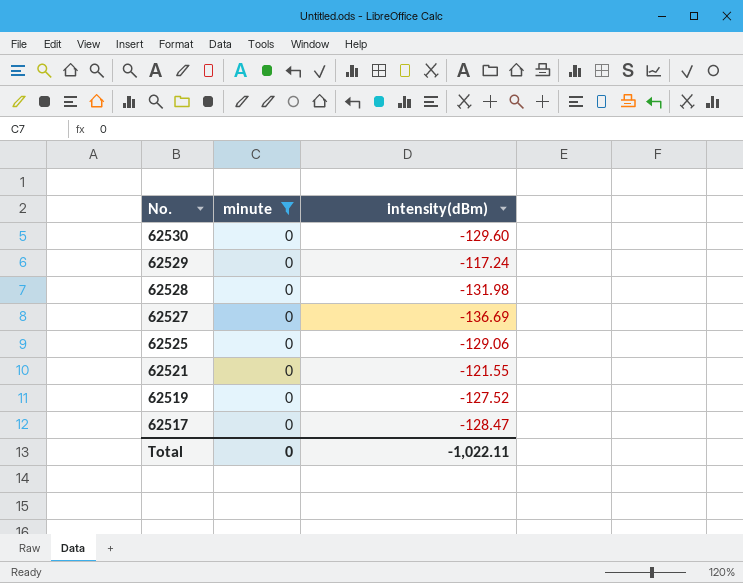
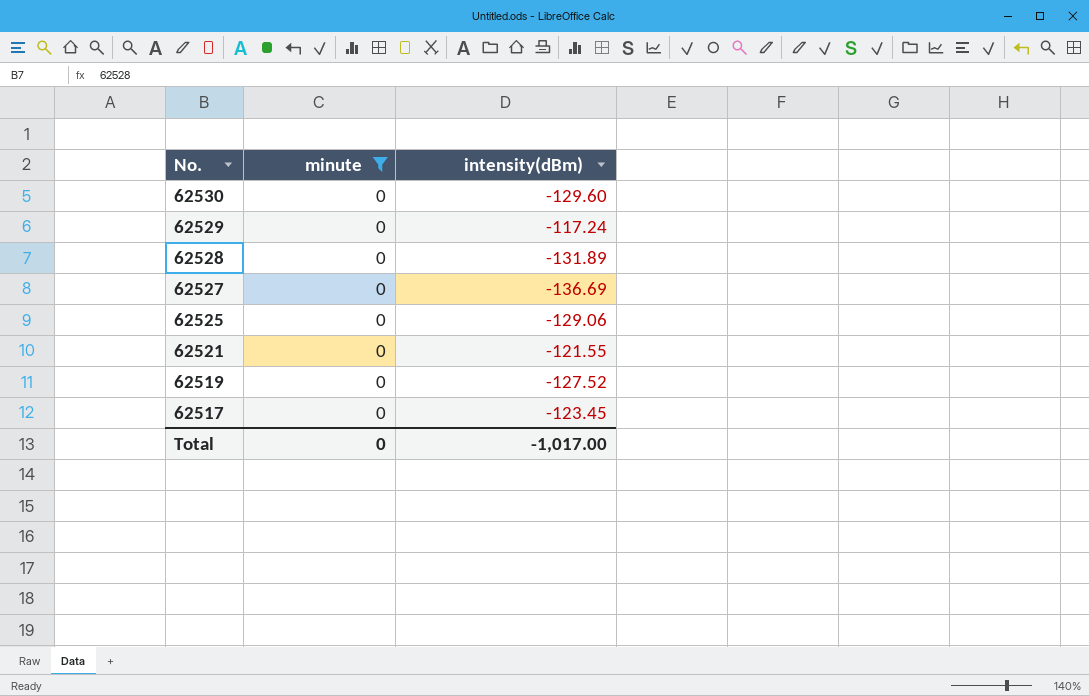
62528 | intensity(dBm): -131.98 -> -131.89
62517 | intensity(dBm): -128.47 -> -123.45
Total | intensity(dBm): -1,022.11 -> -1,017.00

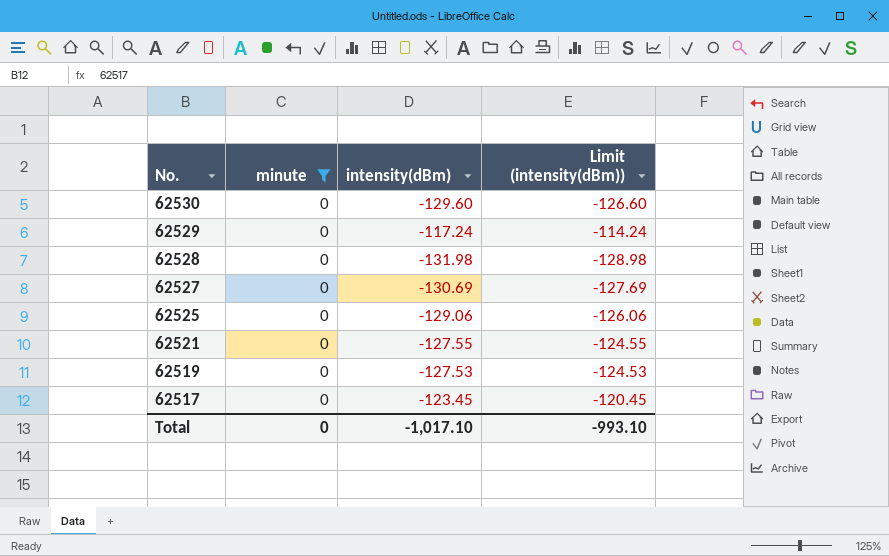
column Limit (intensity(dBm)) | formula: none -> [intensity(dBm)] + 3
62528 | intensity(dBm): -131.89 -> -131.98
62527 | intensity(dBm): -136.69 -> -130.69
62521 | intensity(dBm): -121.55 -> -127.55
62519 | intensity(dBm): -127.52 -> -127.53
Total | intensity(dBm): -1,017.00 -> -1,017.10

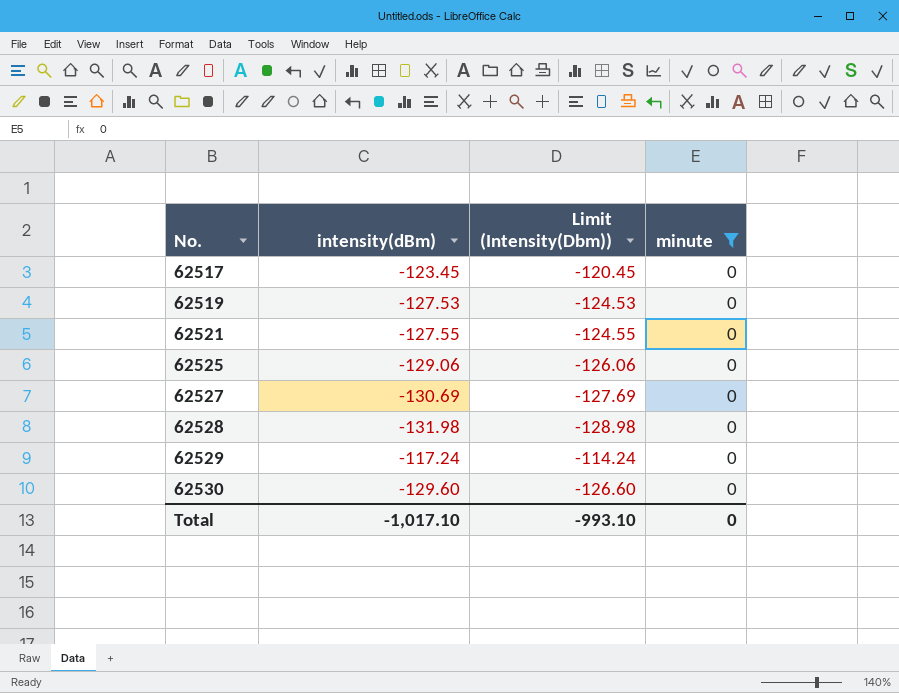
row order: No. descending -> No. ascending
column name: Limit (intensity(dBm)) -> Limit (Intensity(Dbm))
column minute | position: 2 -> 4

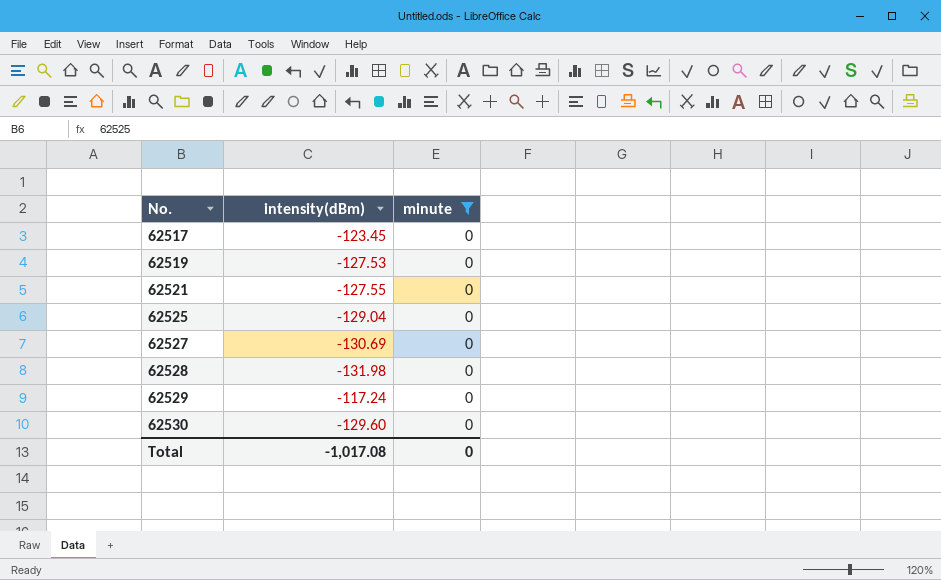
column Limit (Intensity(Dbm)) | formula: [intensity(dBm)] + 3 -> none
62525 | intensity(dBm): -129.06 -> -129.04
Total | intensity(dBm): -1,017.10 -> -1,017.08

